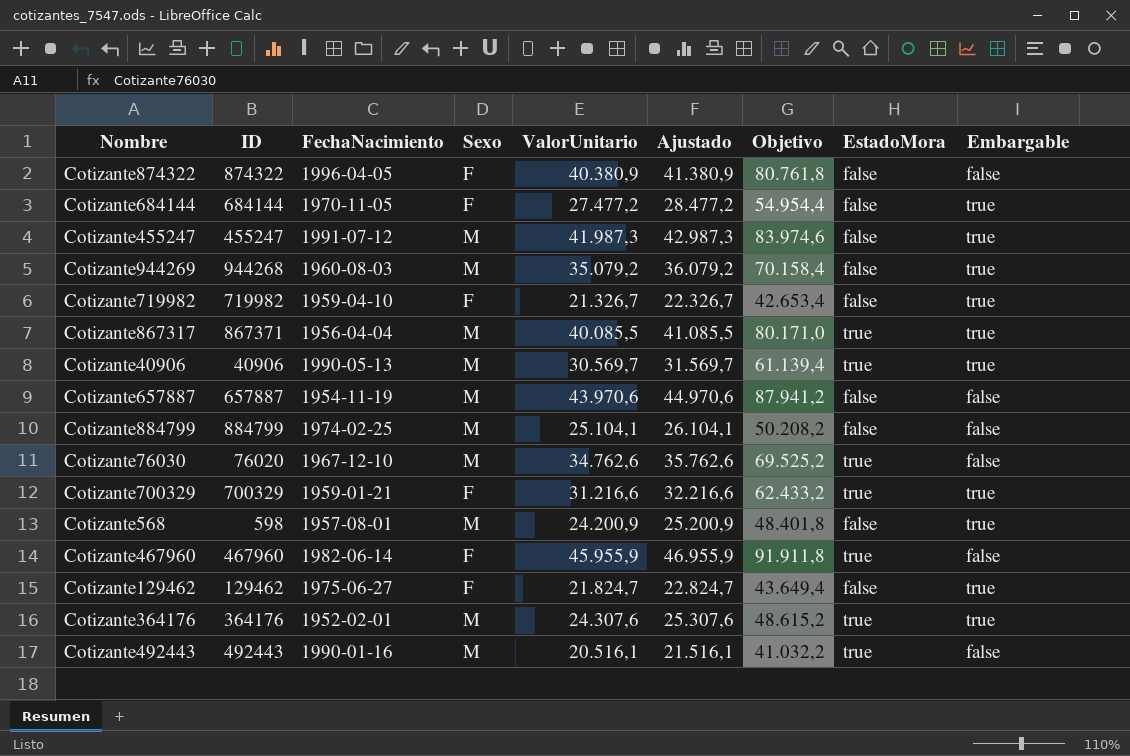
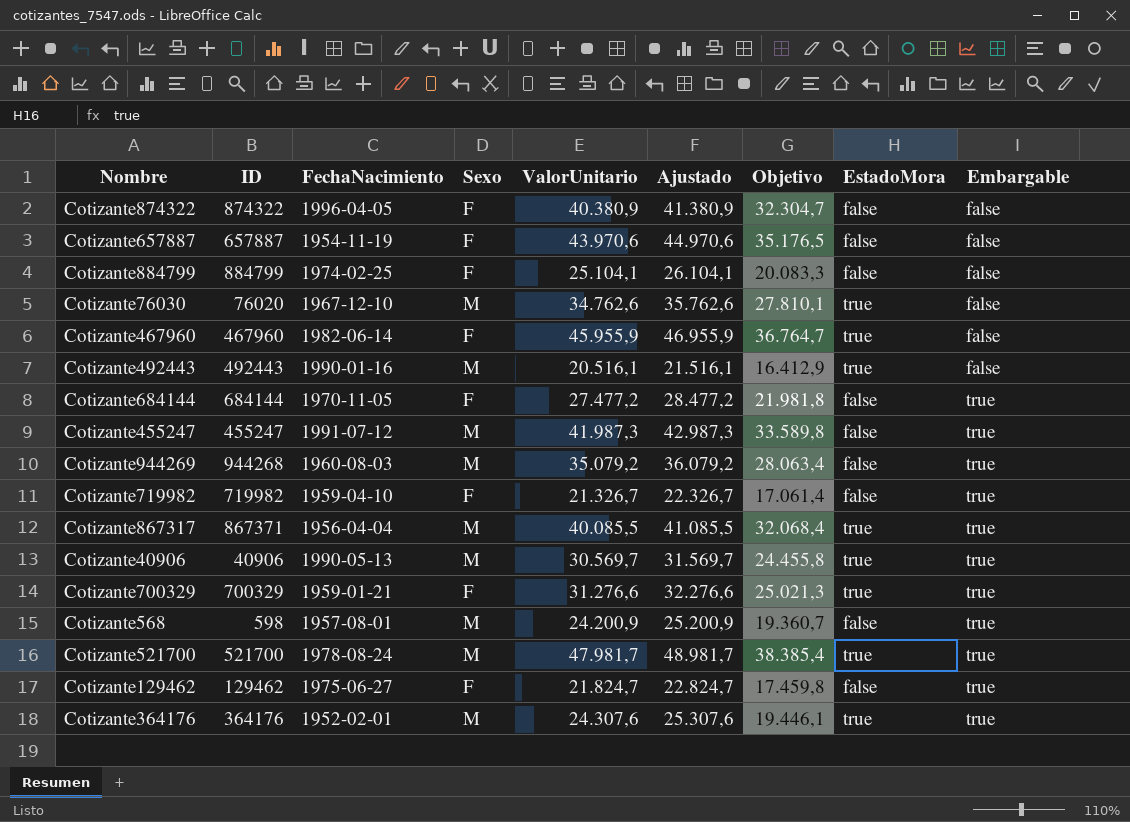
row order: none -> Embargable ascending
column Objetivo | formula: [ValorUnitario] * 2 -> [ValorUnitario] * 0,8
Cotizante657887 | Sexo: M -> F
Cotizante884799 | Sexo: M -> F
Cotizante700329 | ValorUnitario: 31.216,6 -> 31.276,6
Cotizante700329 | Ajustado: 32.216,6 -> 32.276,6
row Cotizante521700: none -> 521700 | 1978-08-24 | M | 47.981,7 | 48.981,7 | 38.385,4 | true | true

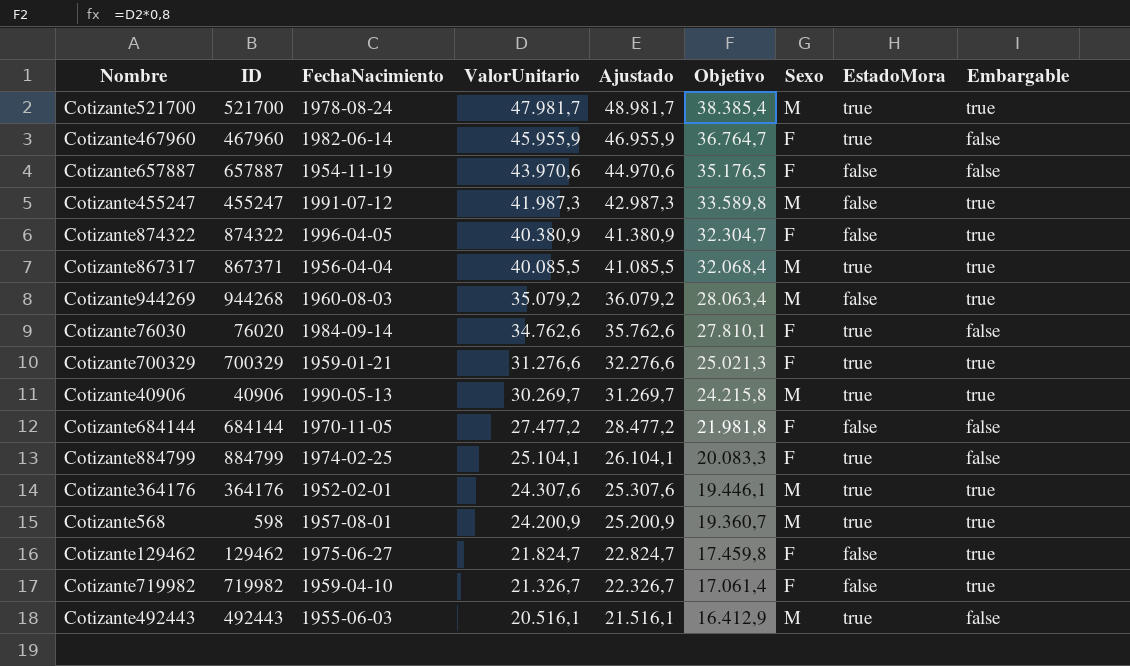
row order: Embargable ascending -> ValorUnitario descending
column Sexo | position: 4 -> 7
Cotizante874322 | Embargable: false -> true
Cotizante76030 | FechaNacimiento: 1967-12-10 -> 1984-09-14
Cotizante76030 | Sexo: M -> F
Cotizante40906 | ValorUnitario: 30.569,7 -> 30.269,7
Cotizante40906 | Ajustado: 31.569,7 -> 31.269,7
Cotizante40906 | Objetivo: 24.455,8 -> 24.215,8
Cotizante684144 | Embargable: true -> false
Cotizante884799 | EstadoMora: false -> true
Cotizante568 | EstadoMora: false -> true
Cotizante492443 | FechaNacimiento: 1990-01-16 -> 1955-06-03

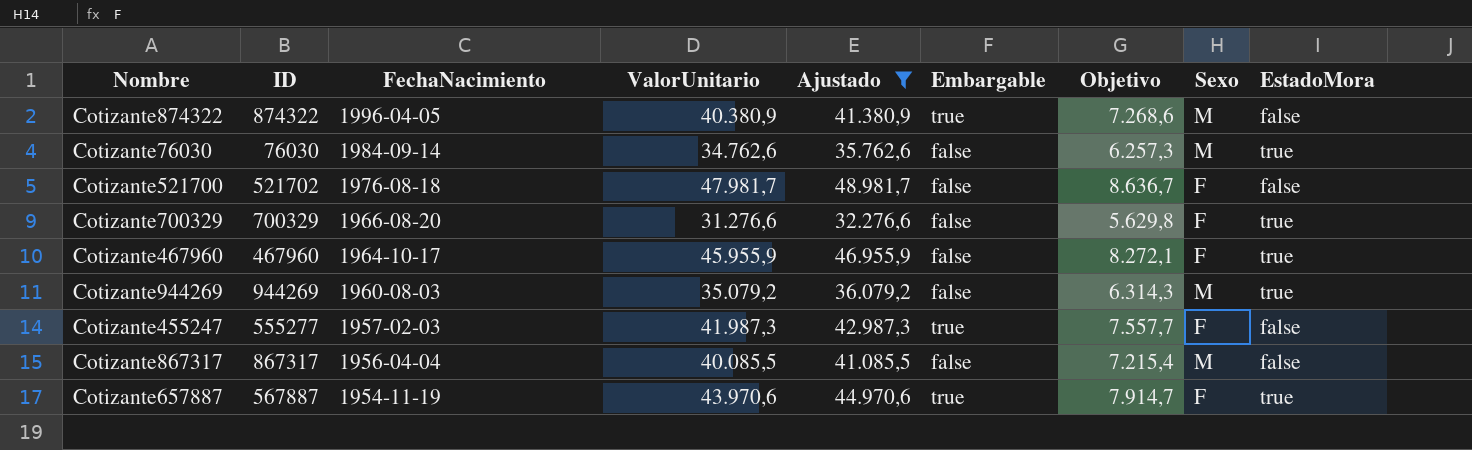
filter: none -> Ajustado >= 32.276,6
row order: ValorUnitario descending -> FechaNacimiento descending
column Embargable | position: 9 -> 6
column Objetivo | formula: [ValorUnitario] * 0,8 -> [ValorUnitario] * 0,18
Cotizante874322 | Sexo: F -> M
Cotizante76030 | ID: 76020 -> 76030
Cotizante76030 | Sexo: F -> M
Cotizante521700 | ID: 521700 -> 521702
Cotizante521700 | FechaNacimiento: 1978-08-24 -> 1976-08-18
Cotizante521700 | Embargable: true -> false
Cotizante521700 | Sexo: M -> F
Cotizante521700 | EstadoMora: true -> false
Cotizante700329 | FechaNacimiento: 1959-01-21 -> 1966-08-20
Cotizante700329 | Embargable: true -> false
Cotizante467960 | FechaNacimiento: 1982-06-14 -> 1964-10-17
Cotizante944269 | ID: 944268 -> 944269
Cotizante944269 | Embargable: true -> false
Cotizante944269 | EstadoMora: false -> true
Cotizante455247 | ID: 455247 -> 555277
Cotizante455247 | FechaNacimiento: 1991-07-12 -> 1957-02-03
Cotizante455247 | Sexo: M -> F
Cotizante867317 | ID: 867371 -> 867317
Cotizante867317 | Embargable: true -> false
Cotizante867317 | EstadoMora: true -> false
Cotizante657887 | ID: 657887 -> 567887
Cotizante657887 | Embargable: false -> true
Cotizante657887 | EstadoMora: false -> true

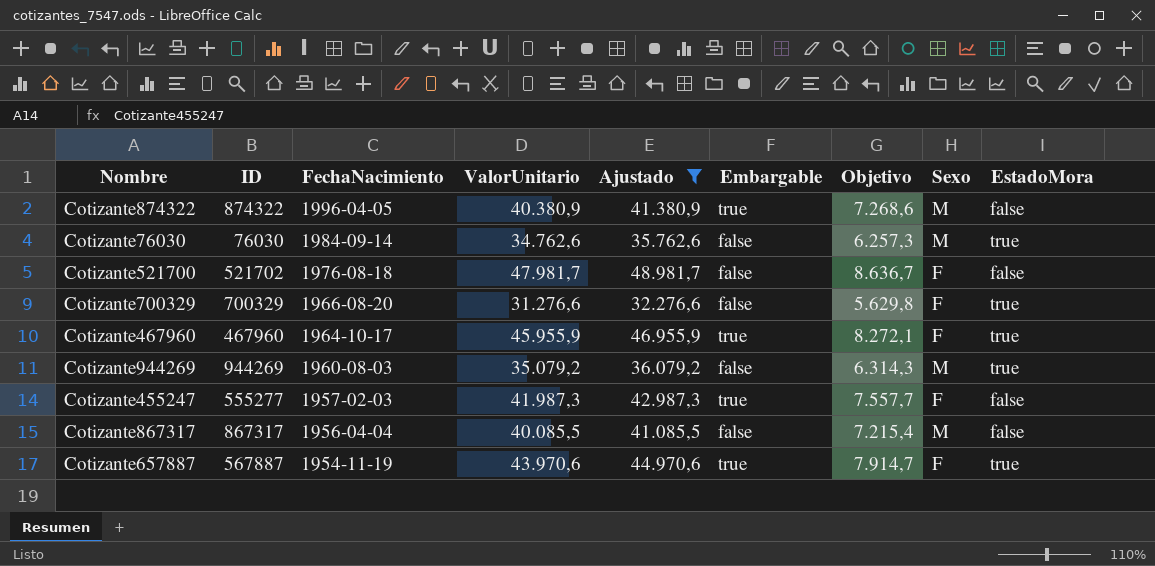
Cotizante467960 | Embargable: false -> true

